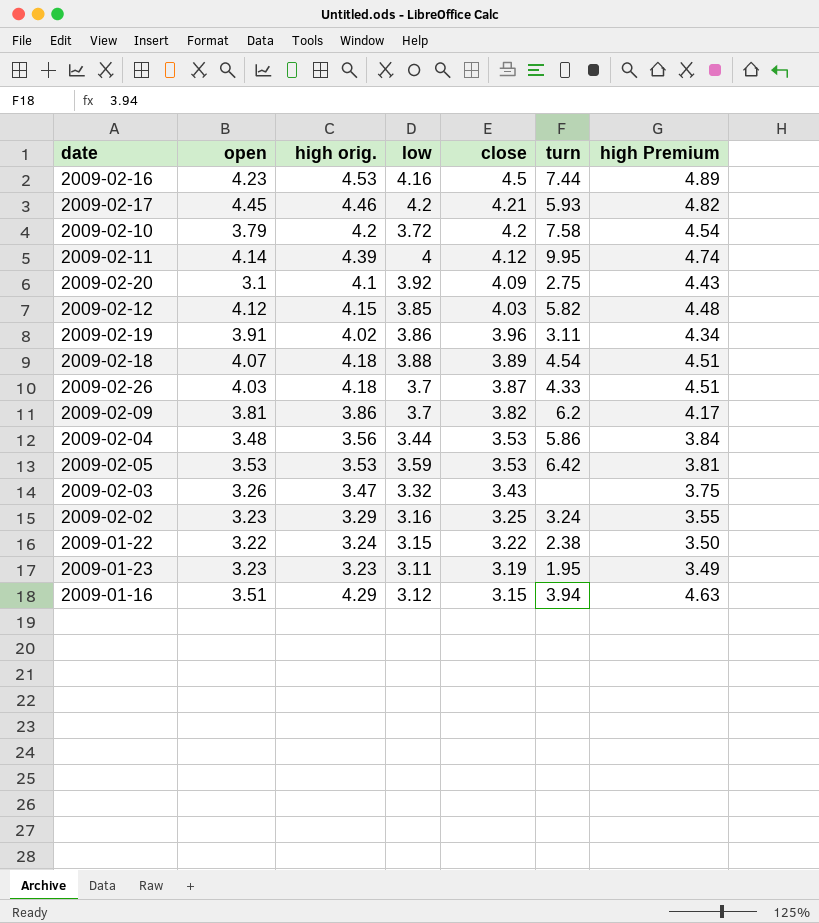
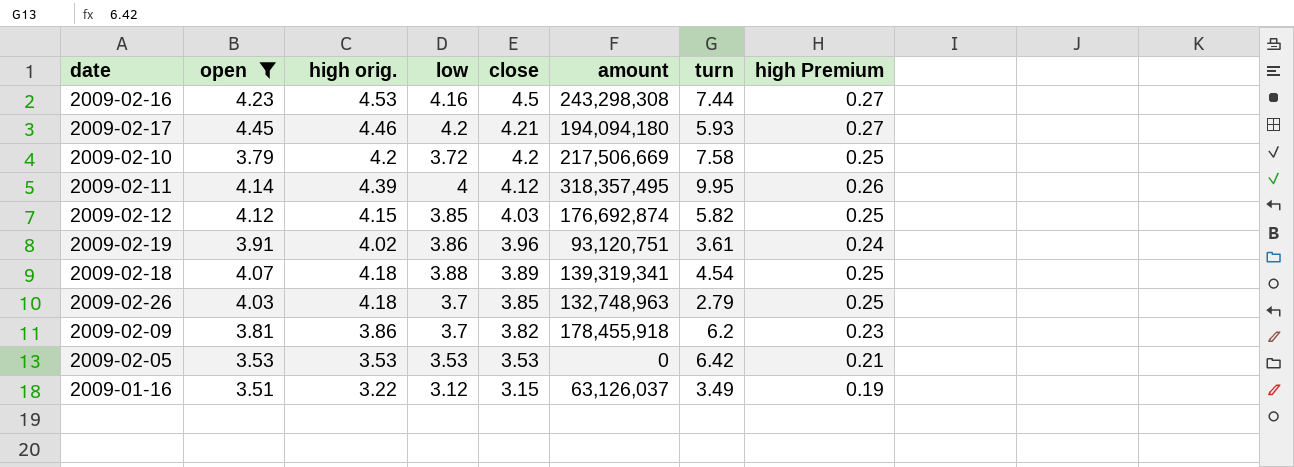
filter: none -> open >= 3.51
column amount | position: none -> 6
column high Premium | formula: [high orig.] * 1.08 -> [high orig.] * 0.06
2009-02-19 | turn: 3.11 -> 3.61
2009-02-26 | close: 3.87 -> 3.85
2009-02-26 | turn: 4.33 -> 2.79
2009-02-05 | low: 3.59 -> 3.53
2009-01-16 | high orig.: 4.29 -> 3.22
2009-01-16 | turn: 3.94 -> 3.49

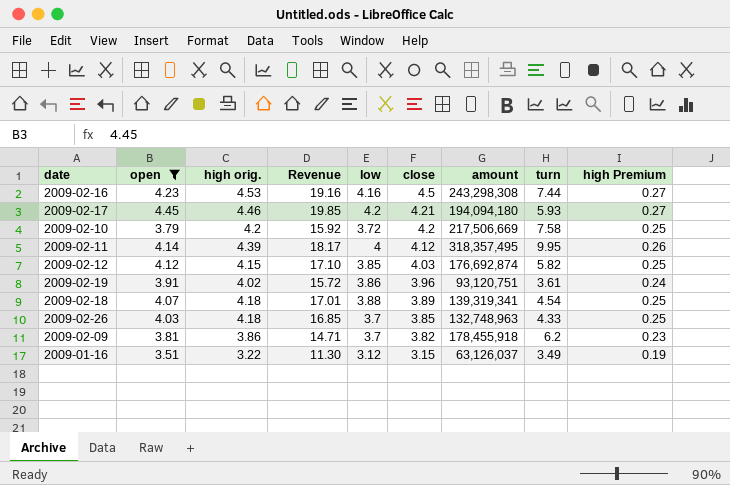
column Revenue | formula: none -> [open] * [high orig.]
row 2009-02-05: 3.53 | 3.53 | 3.53 | 3.53 | 0 | 6.42 | 0.21 -> none
2009-02-26 | turn: 2.79 -> 4.33

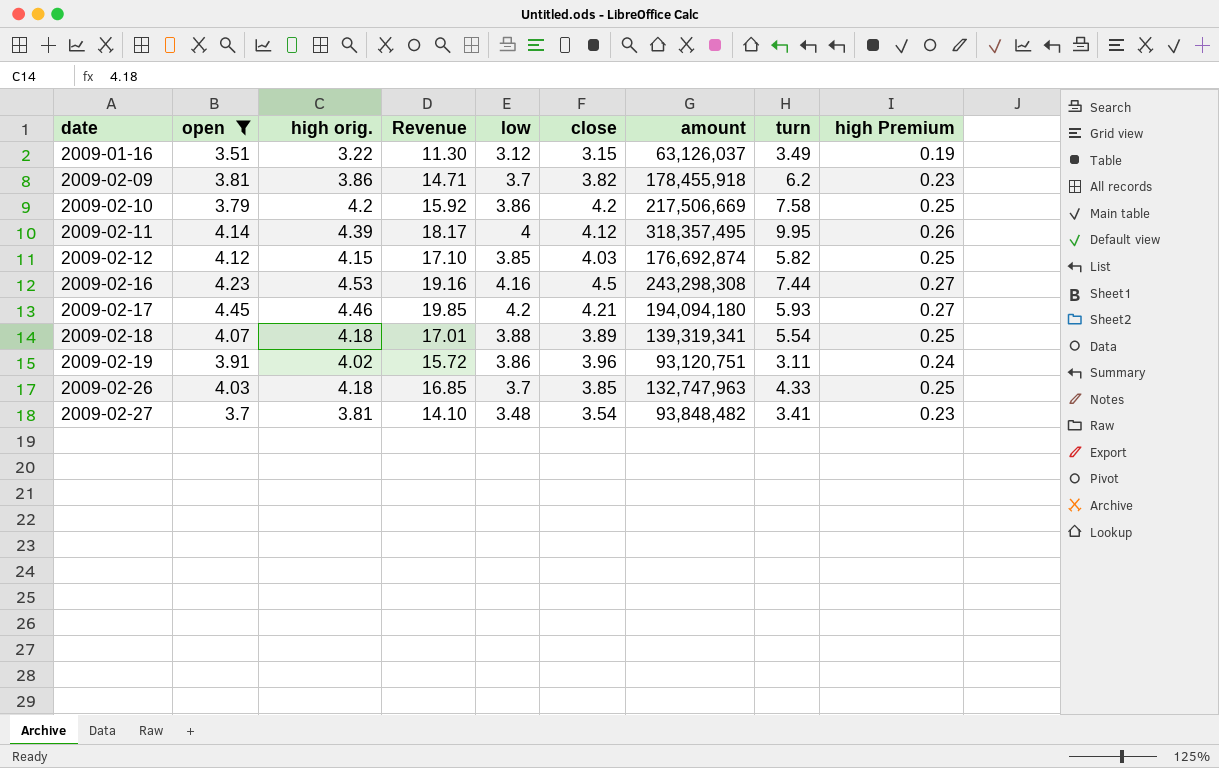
row order: close descending -> date ascending
2009-02-10 | low: 3.72 -> 3.86
2009-02-18 | turn: 4.54 -> 5.54
2009-02-19 | turn: 3.61 -> 3.11
2009-02-26 | amount: 132,748,963 -> 132,747,963
row 2009-02-27: none -> 3.7 | 3.81 | 14.10 | 3.48 | 3.54 | 93,848,482 | 3.41 | 0.23

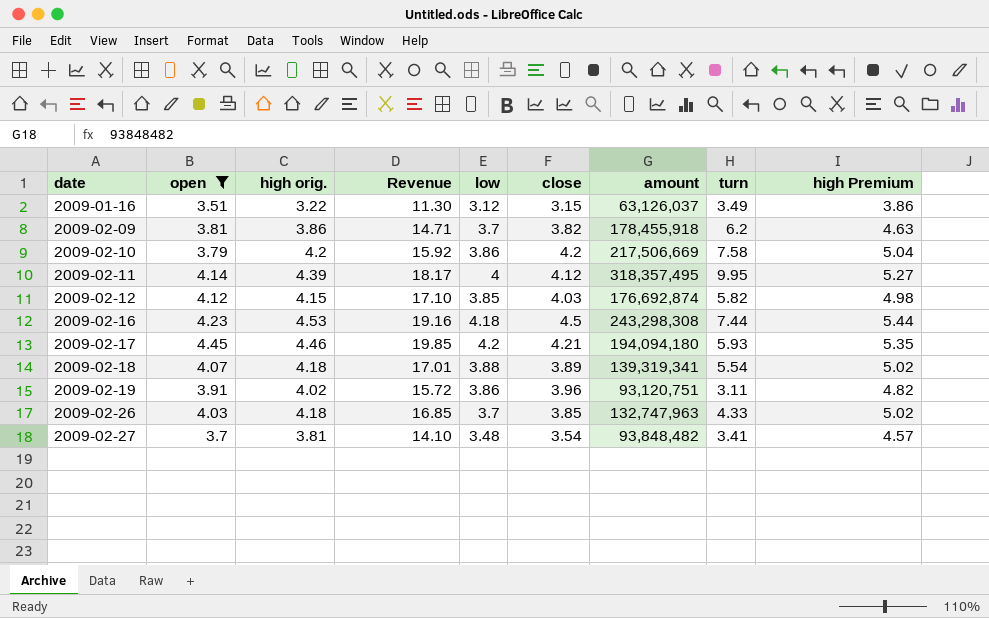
column high Premium | formula: [high orig.] * 0.06 -> [high orig.] * 1.2
2009-02-16 | low: 4.16 -> 4.18

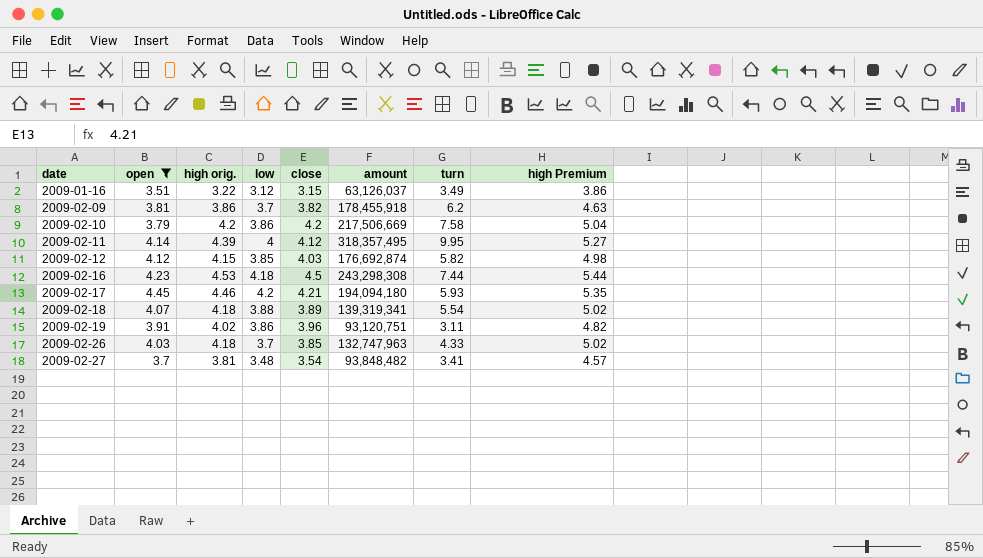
column Revenue | formula: [open] * [high orig.] -> none

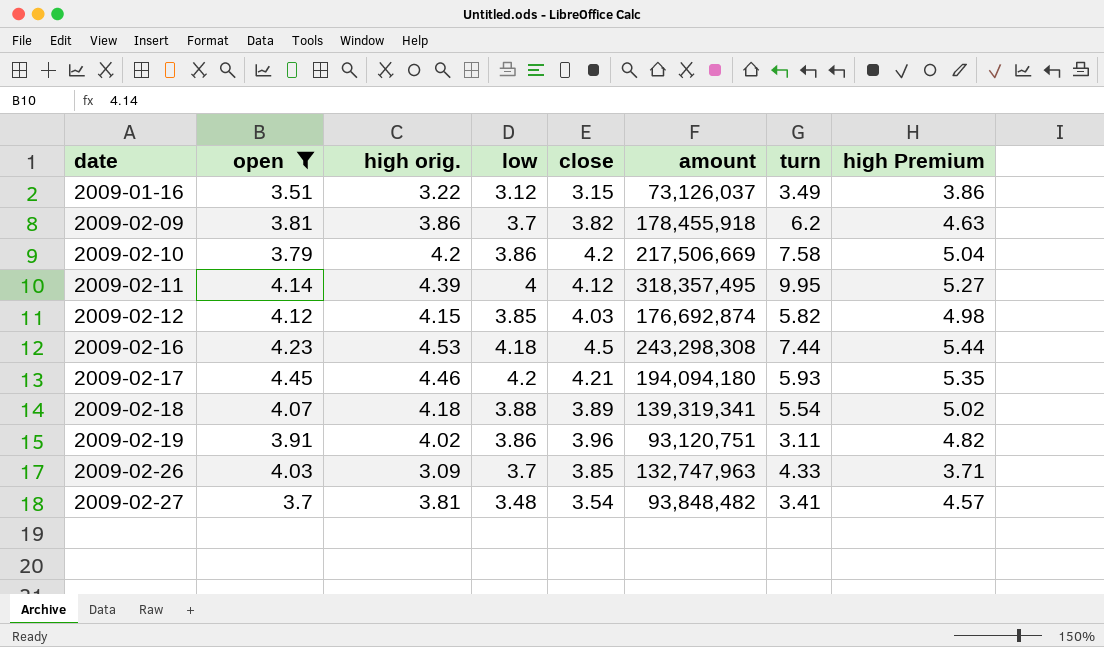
2009-01-16 | amount: 63,126,037 -> 73,126,037
2009-02-26 | high orig.: 4.18 -> 3.09
2009-02-26 | high Premium: 5.02 -> 3.71

